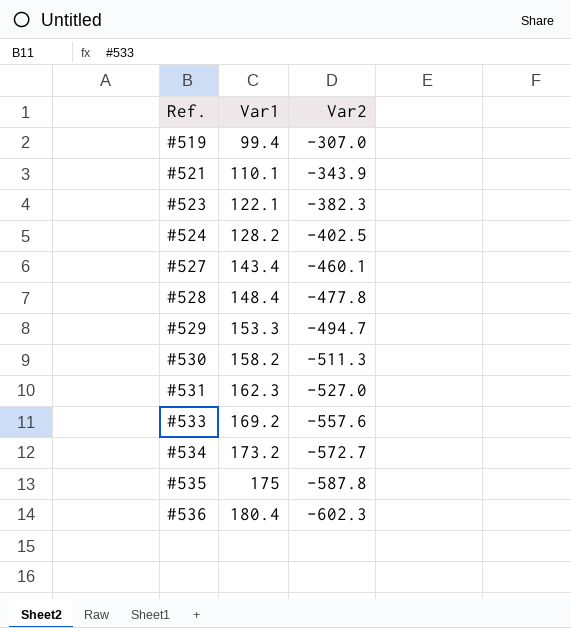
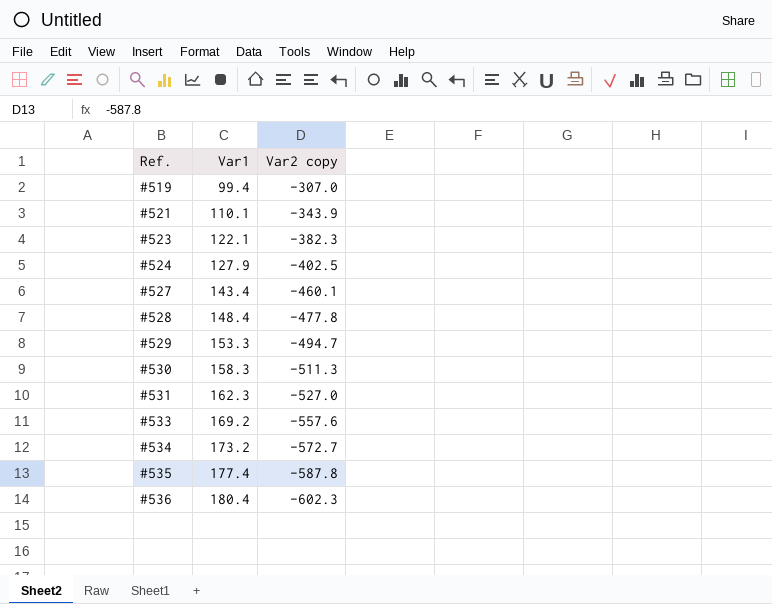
column name: Var2 -> Var2 copy
#524 | Var1: 128.2 -> 127.9
#530 | Var1: 158.2 -> 158.3
#535 | Var1: 175 -> 177.4

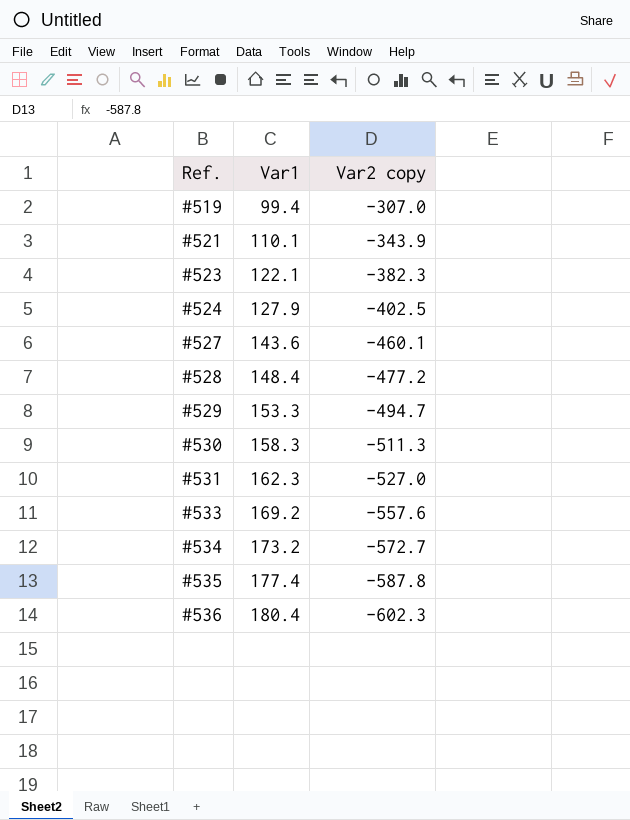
#527 | Var1: 143.4 -> 143.6
#528 | Var2 copy: -477.8 -> -477.2

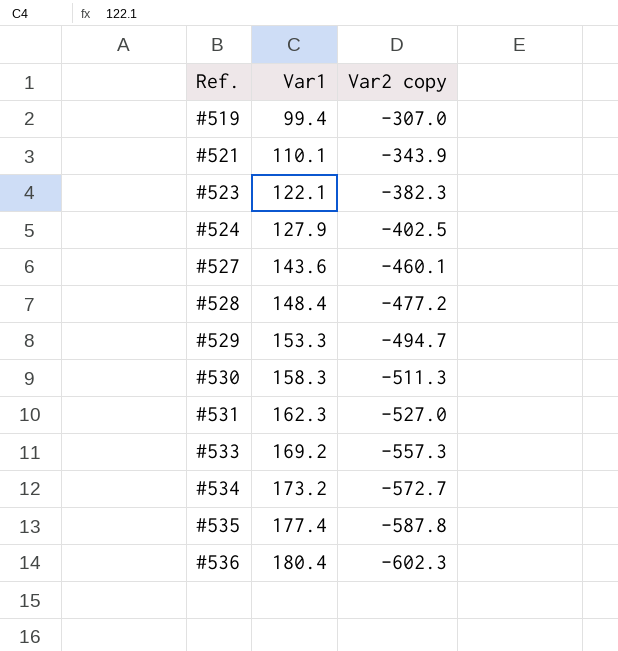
#533 | Var2 copy: -557.6 -> -557.3

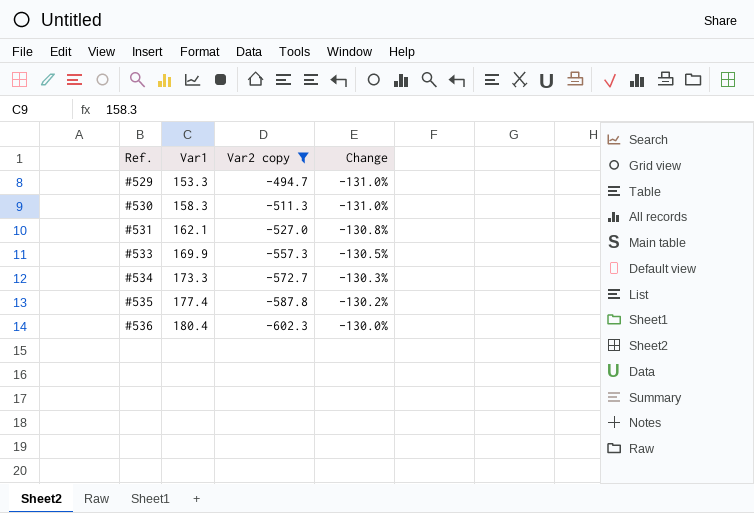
filter: none -> Var2 copy <= -494.7
column Change | formula: none -> ([Var1] - [Var2 copy]) / [Var2 copy]
#531 | Var1: 162.3 -> 162.1
#533 | Var1: 169.2 -> 169.9
#534 | Var1: 173.2 -> 173.3

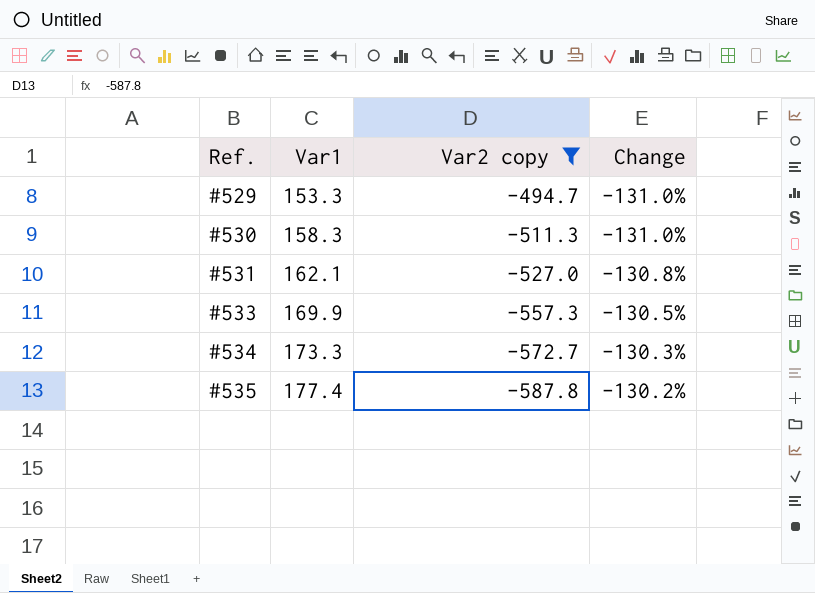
row #536: 180.4 | -602.3 | -130.0% -> none

